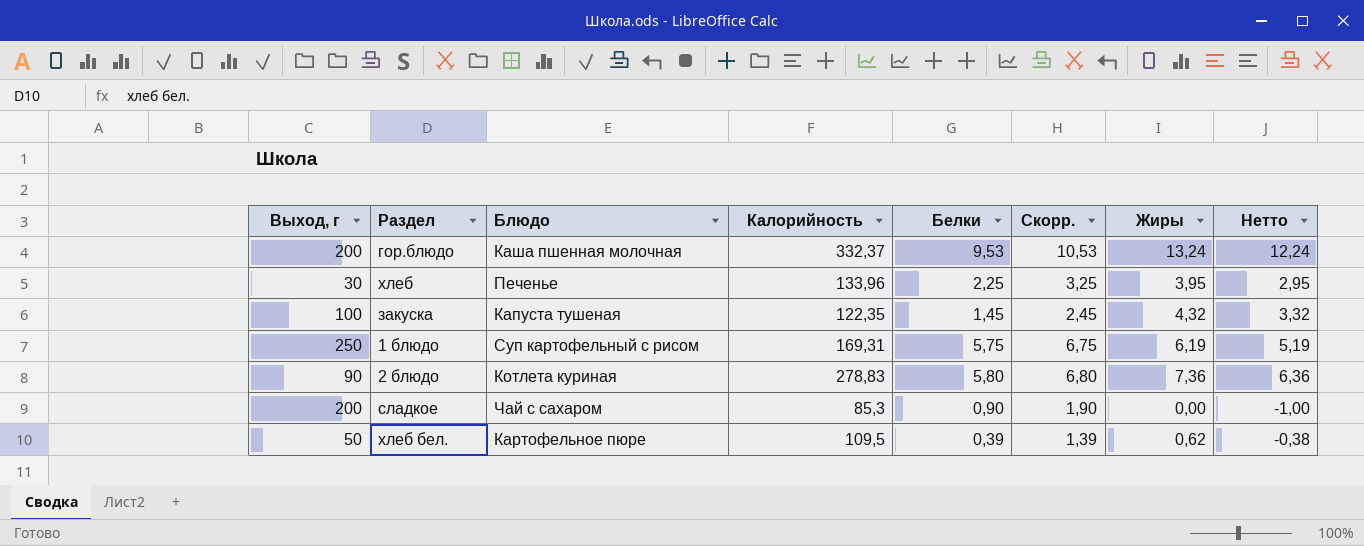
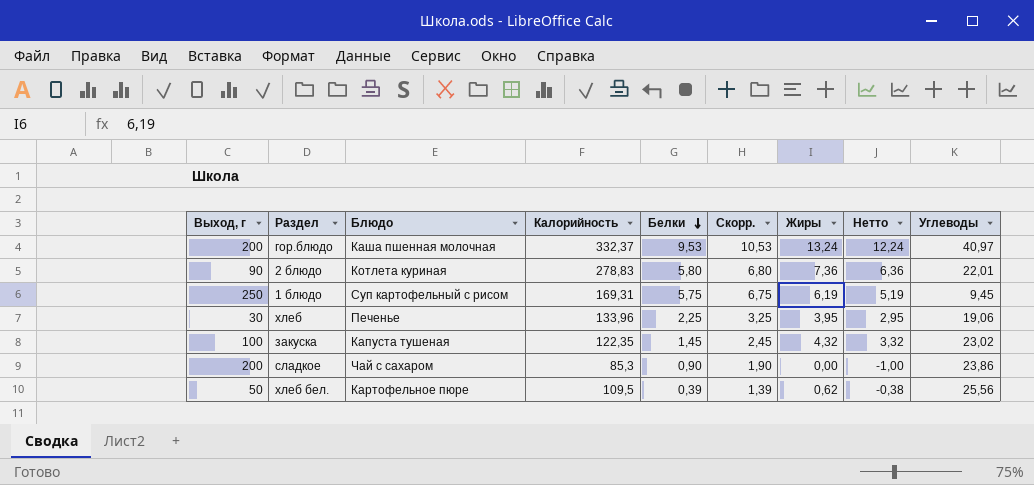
row order: none -> Белки descending
column Углеводы | position: none -> 9

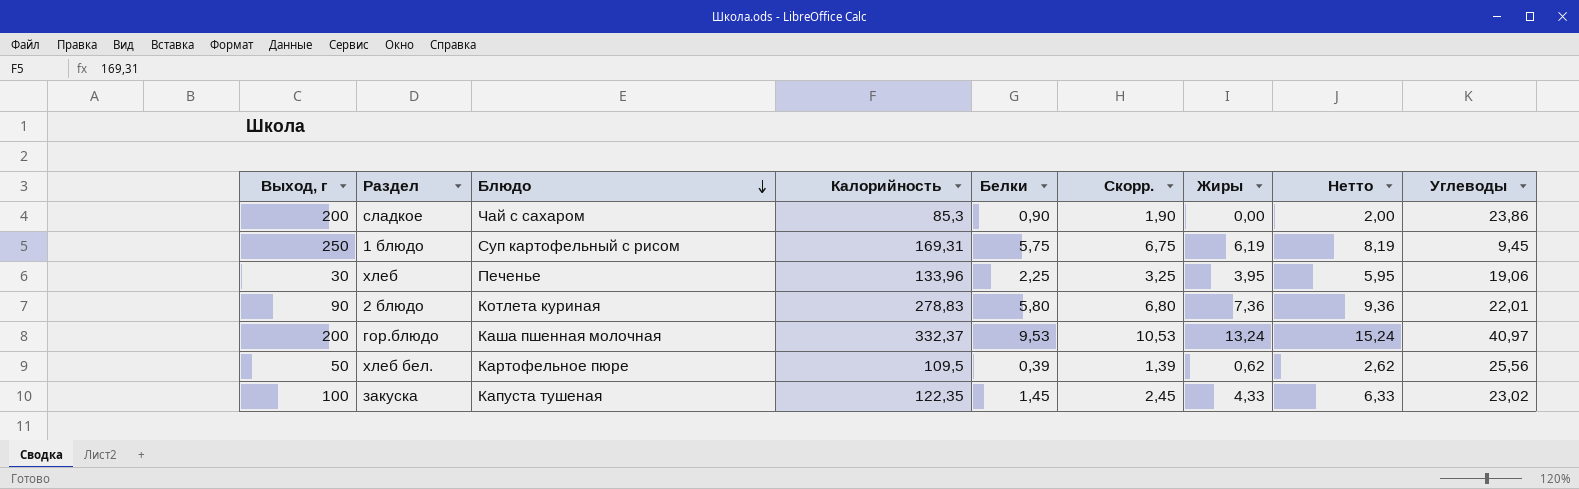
row order: Белки descending -> Блюдо descending
column Нетто | formula: [Жиры] - 1 -> [Жиры] + 2
закуска | Жиры: 4,32 -> 4,33

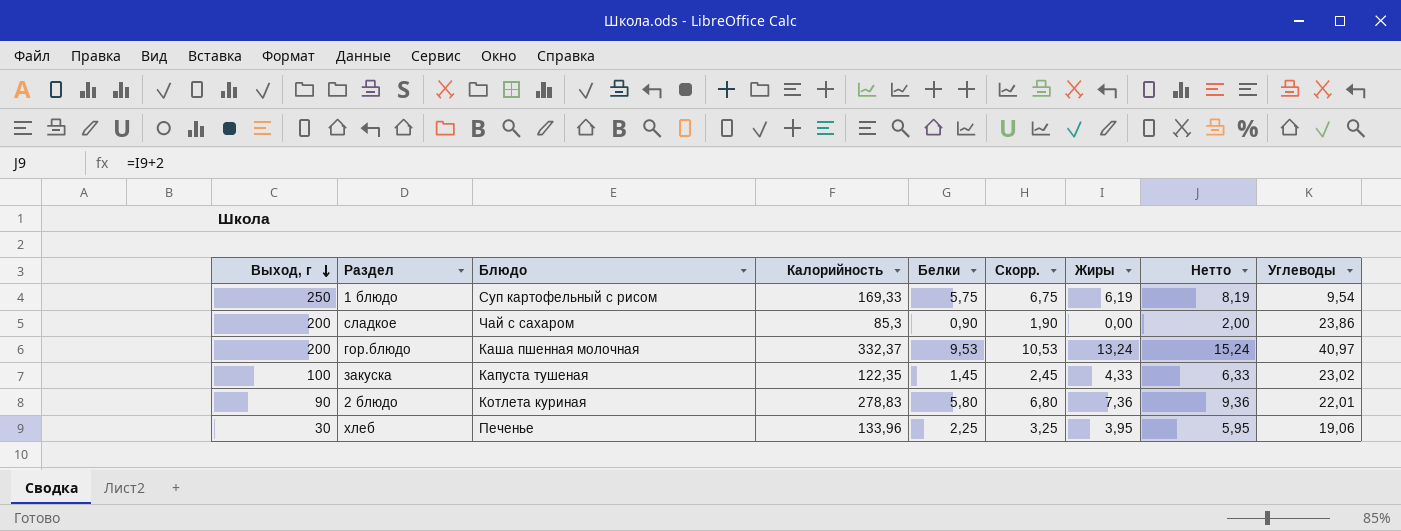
row order: Блюдо descending -> Выход, г descending
row хлеб бел.: 50 | Картофельное пюре | 109,5 | 0,39 | 1,39 | 0,62 | 2,62 | 25,56 -> none
1 блюдо | Калорийность: 169,31 -> 169,33
1 блюдо | Углеводы: 9,45 -> 9,54

